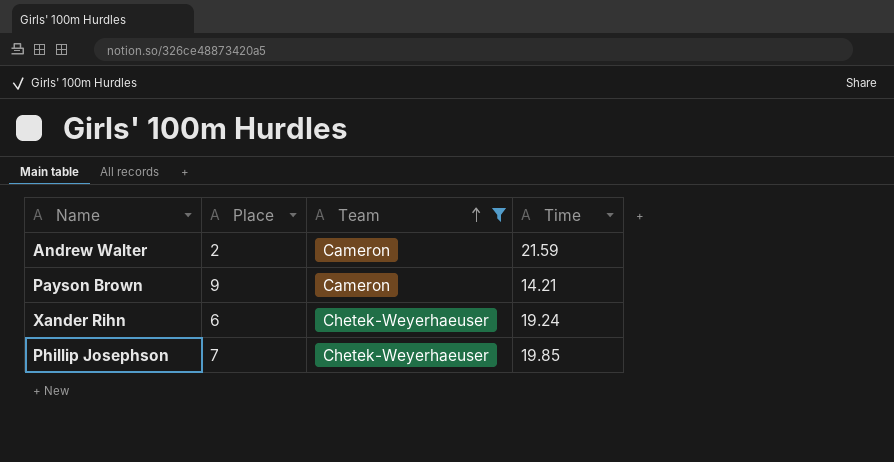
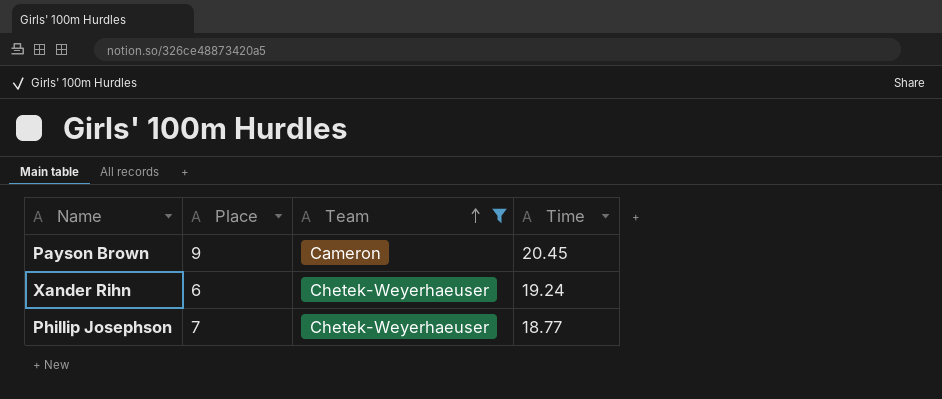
row Andrew Walter: 2 | Cameron | 21.59 -> none
Payson Brown | Time: 14.21 -> 20.45
Phillip Josephson | Time: 19.85 -> 18.77

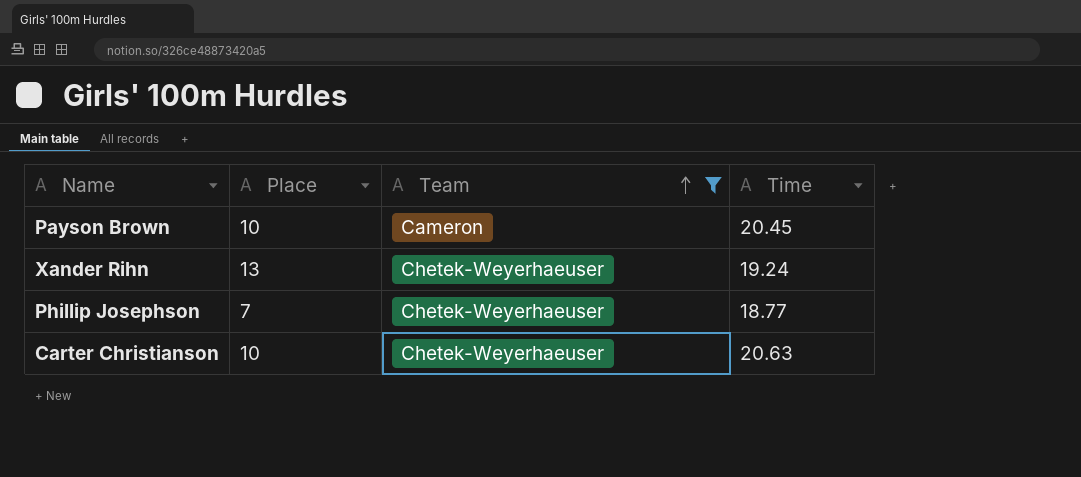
Payson Brown | Place: 9 -> 10
Xander Rihn | Place: 6 -> 13
row Carter Christianson: none -> 10 | Chetek-Weyerhaeuser | 20.63

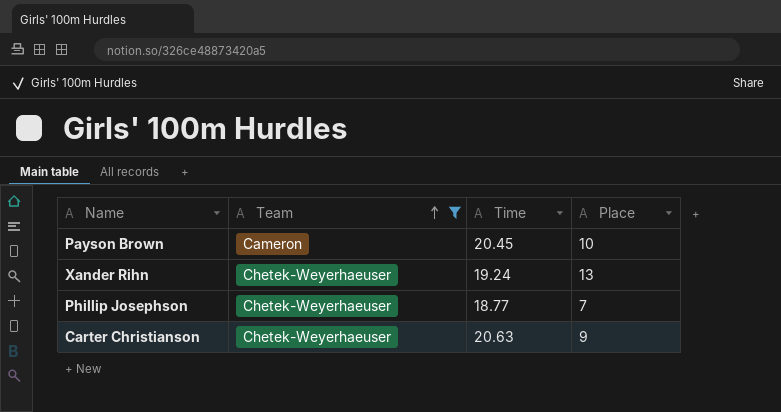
column Place | position: 2 -> 4
Carter Christianson | Place: 10 -> 9

